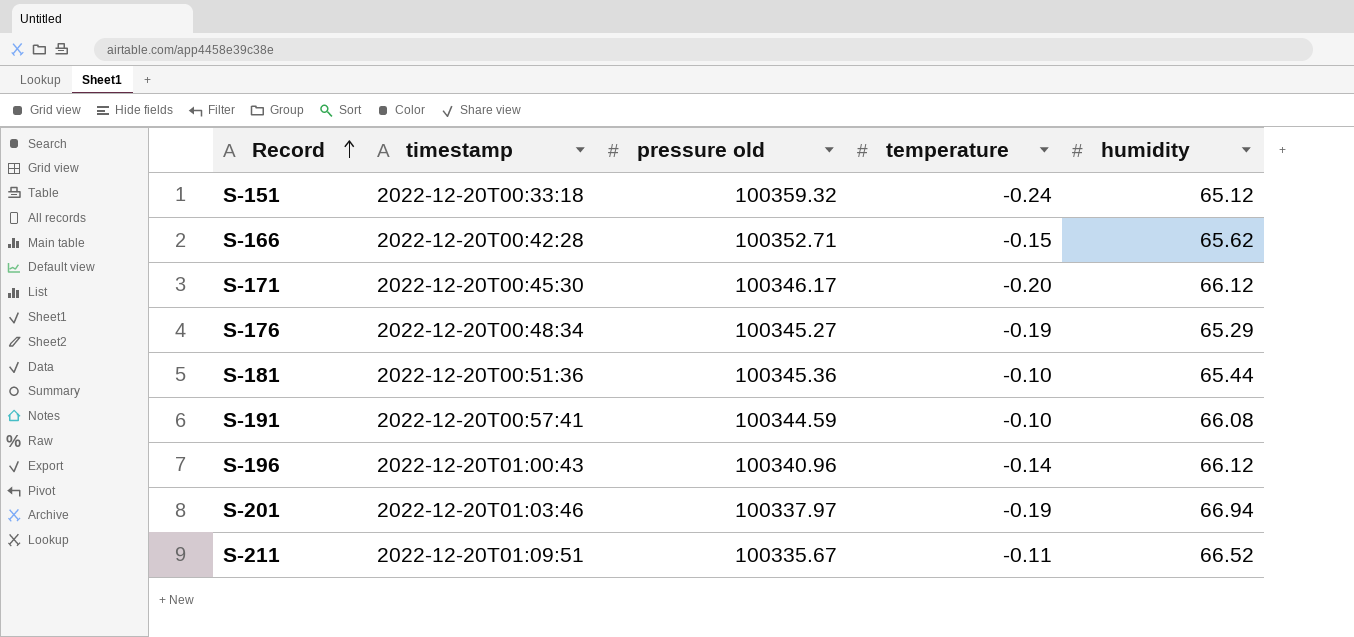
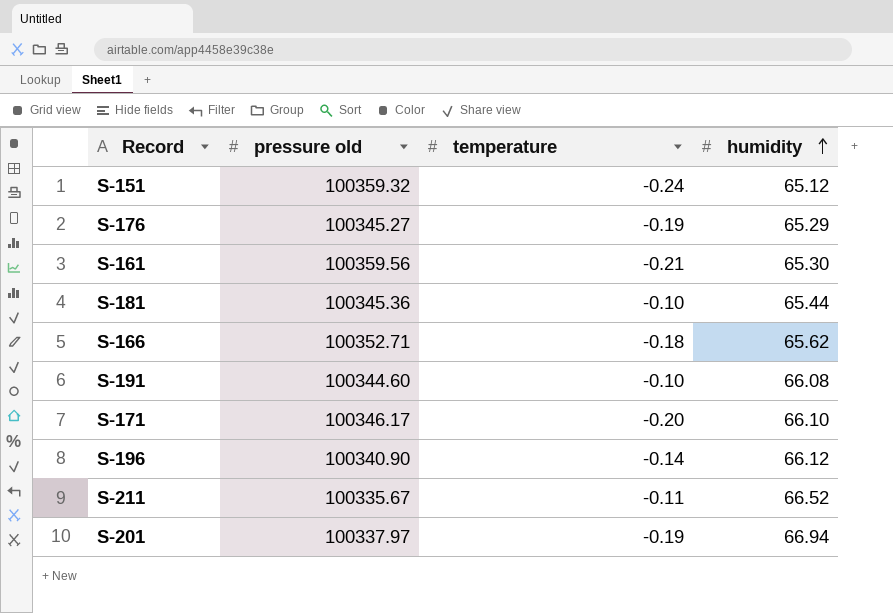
row order: Record ascending -> humidity ascending
column timestamp | position: 2 -> none
row S-161: none -> 100359.56 | -0.21 | 65.30
S-166 | temperature: -0.15 -> -0.18
S-191 | pressure old: 100344.59 -> 100344.60
S-171 | humidity: 66.12 -> 66.10
S-196 | pressure old: 100340.96 -> 100340.90

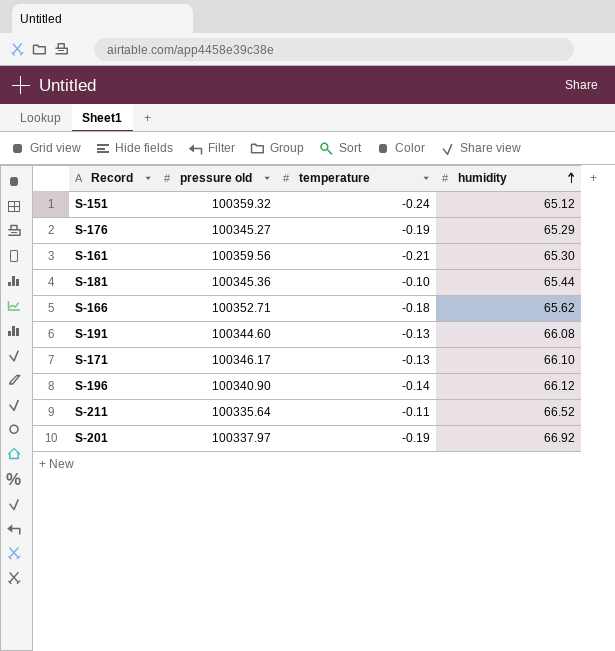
S-191 | temperature: -0.10 -> -0.13
S-171 | temperature: -0.20 -> -0.13
S-211 | pressure old: 100335.67 -> 100335.64
S-201 | humidity: 66.94 -> 66.92

